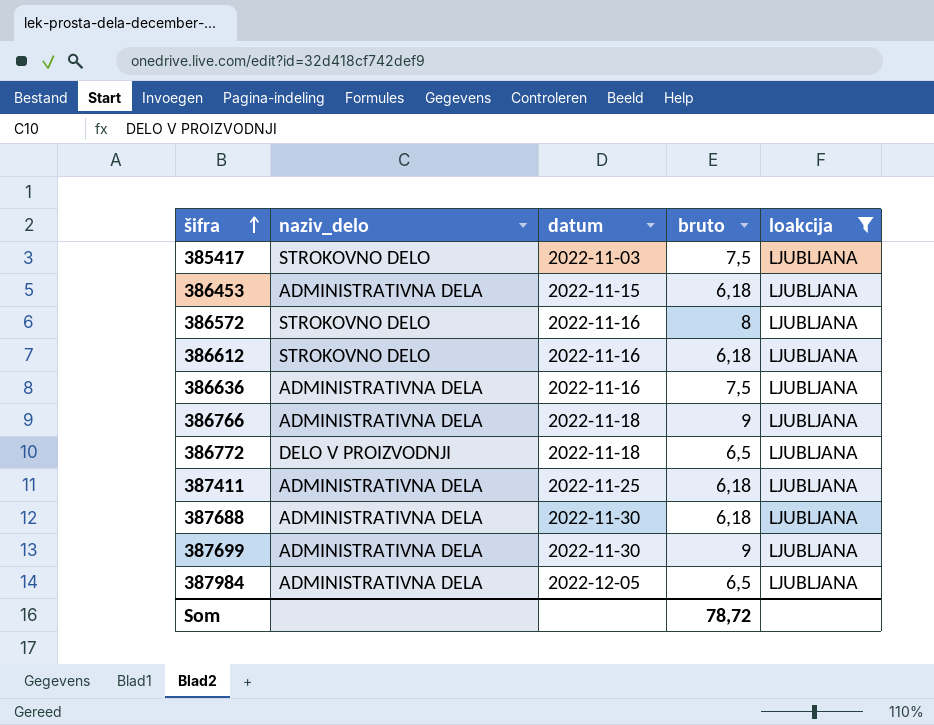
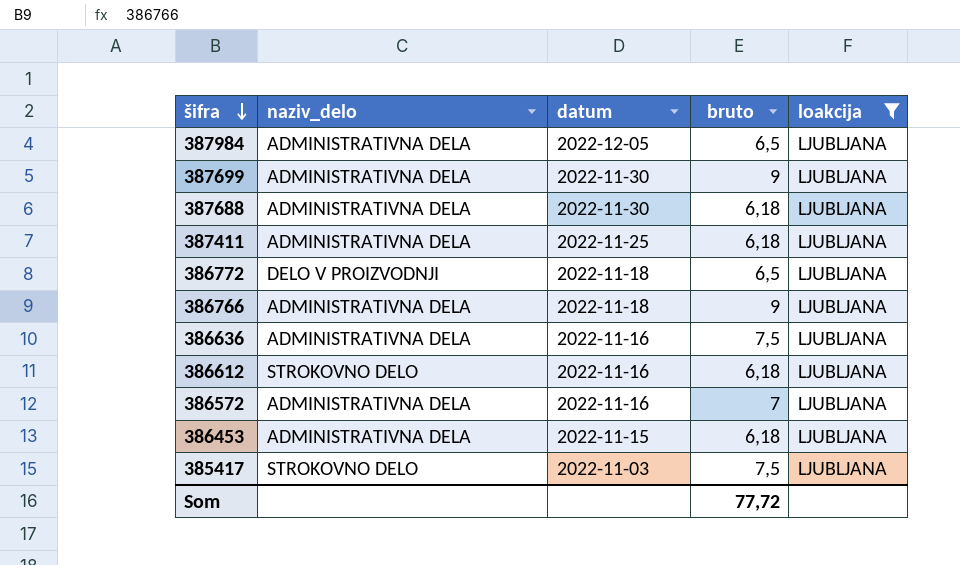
row order: šifra ascending -> šifra descending
386572 | naziv_delo: STROKOVNO DELO -> ADMINISTRATIVNA DELA
386572 | bruto: 8 -> 7
Som | bruto: 78,72 -> 77,72

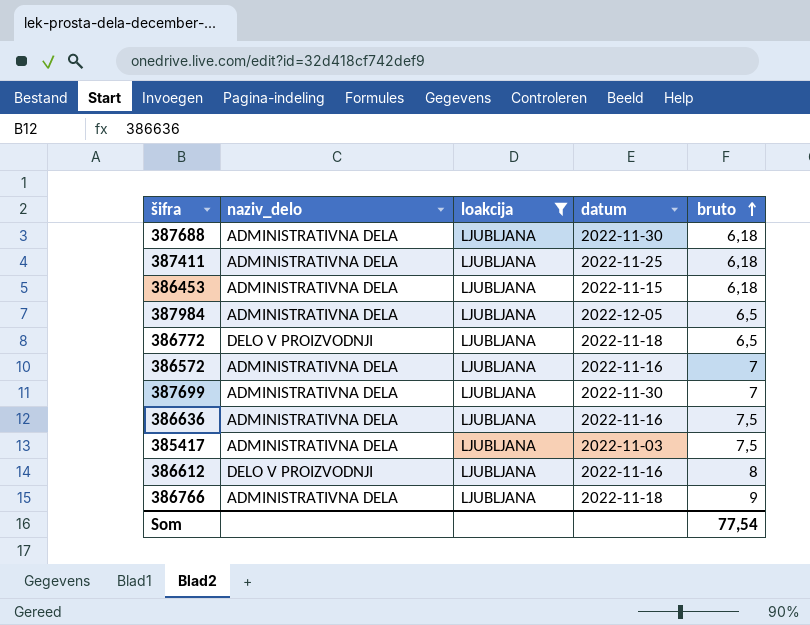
row order: šifra descending -> bruto ascending
column loakcija | position: 5 -> 3
387699 | bruto: 9 -> 7
385417 | naziv_delo: STROKOVNO DELO -> ADMINISTRATIVNA DELA
386612 | naziv_delo: STROKOVNO DELO -> DELO V PROIZVODNJI
386612 | bruto: 6,18 -> 8
Som | bruto: 77,72 -> 77,54

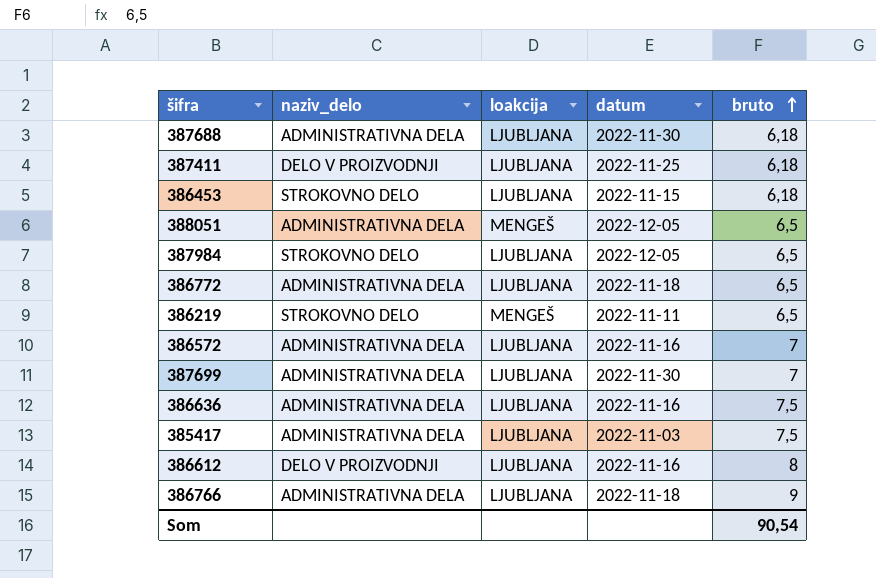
filter: loakcija = LJUBLJANA -> none
387411 | naziv_delo: ADMINISTRATIVNA DELA -> DELO V PROIZVODNJI
386453 | naziv_delo: ADMINISTRATIVNA DELA -> STROKOVNO DELO
387984 | naziv_delo: ADMINISTRATIVNA DELA -> STROKOVNO DELO
386772 | naziv_delo: DELO V PROIZVODNJI -> ADMINISTRATIVNA DELA
Som | bruto: 77,54 -> 90,54

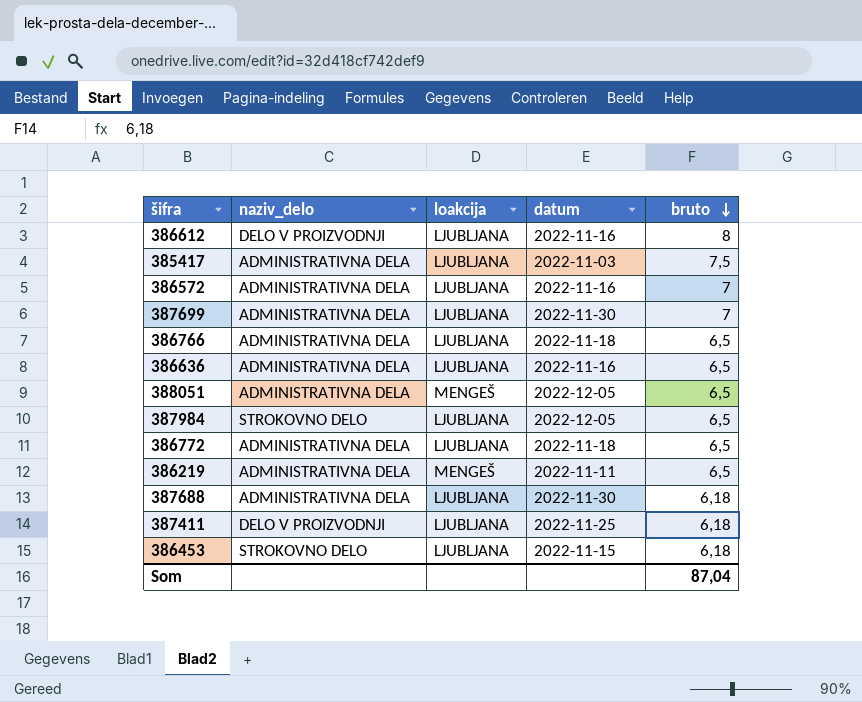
row order: bruto ascending -> bruto descending
386766 | bruto: 9 -> 6,5
386636 | bruto: 7,5 -> 6,5
386219 | naziv_delo: STROKOVNO DELO -> ADMINISTRATIVNA DELA
Som | bruto: 90,54 -> 87,04

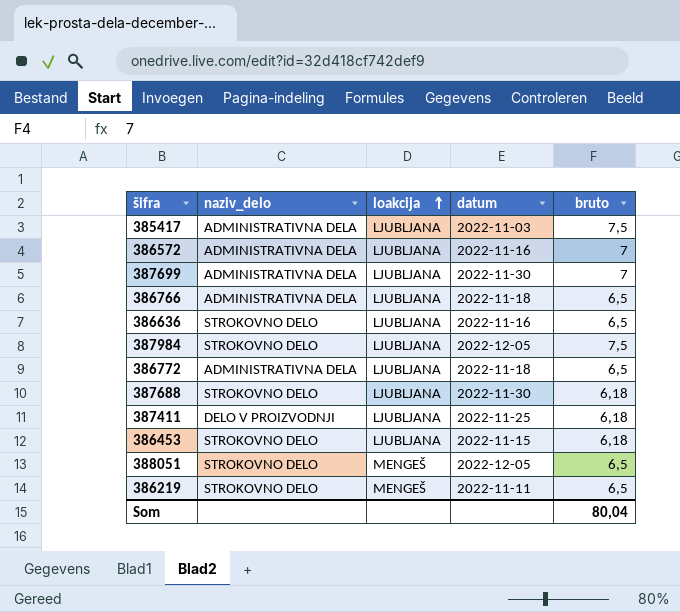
row order: bruto descending -> loakcija ascending
row 386612: DELO V PROIZVODNJI | LJUBLJANA | 2022-11-16 | 8 -> none
386636 | naziv_delo: ADMINISTRATIVNA DELA -> STROKOVNO DELO
387984 | bruto: 6,5 -> 7,5
387688 | naziv_delo: ADMINISTRATIVNA DELA -> STROKOVNO DELO
388051 | naziv_delo: ADMINISTRATIVNA DELA -> STROKOVNO DELO
386219 | naziv_delo: ADMINISTRATIVNA DELA -> STROKOVNO DELO
Som | bruto: 87,04 -> 80,04

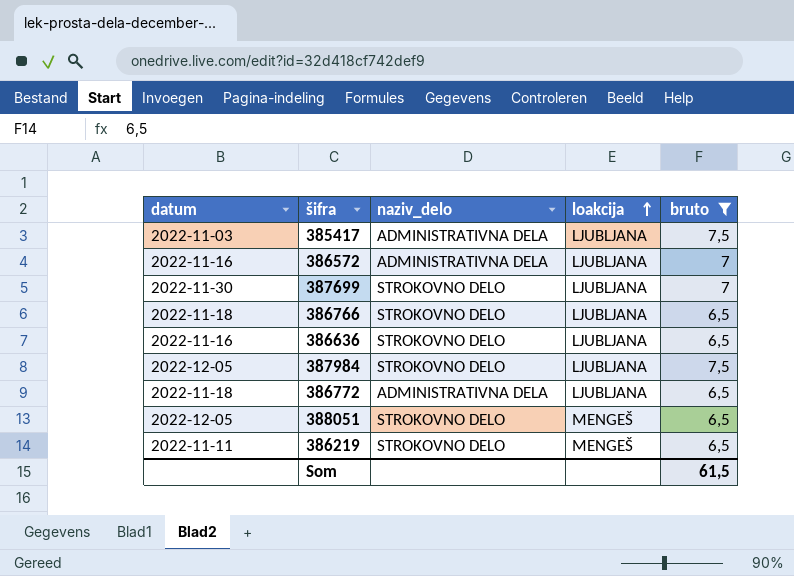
filter: none -> bruto != 6,18
column datum | position: 4 -> 1
387699 | naziv_delo: ADMINISTRATIVNA DELA -> STROKOVNO DELO
386766 | naziv_delo: ADMINISTRATIVNA DELA -> STROKOVNO DELO
Som | bruto: 80,04 -> 61,5

